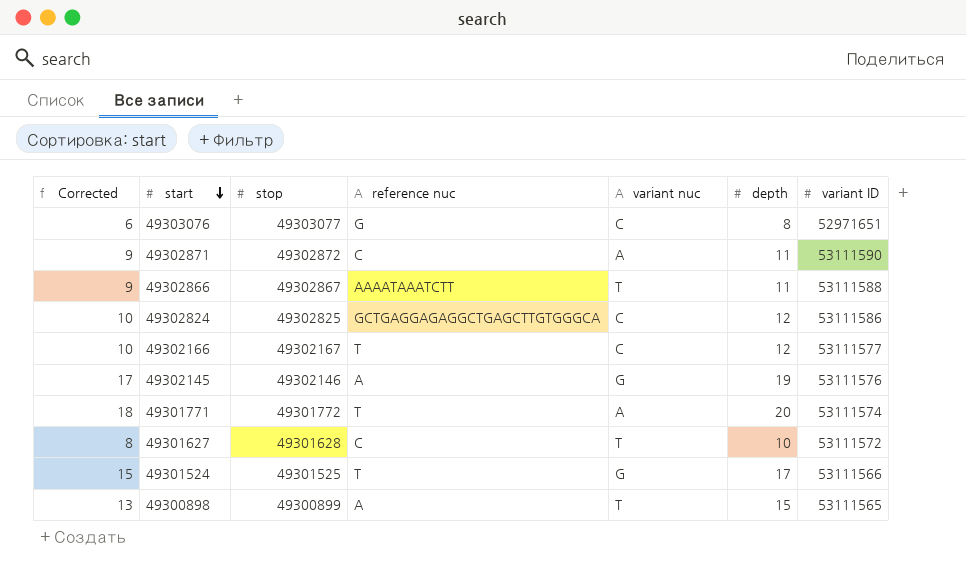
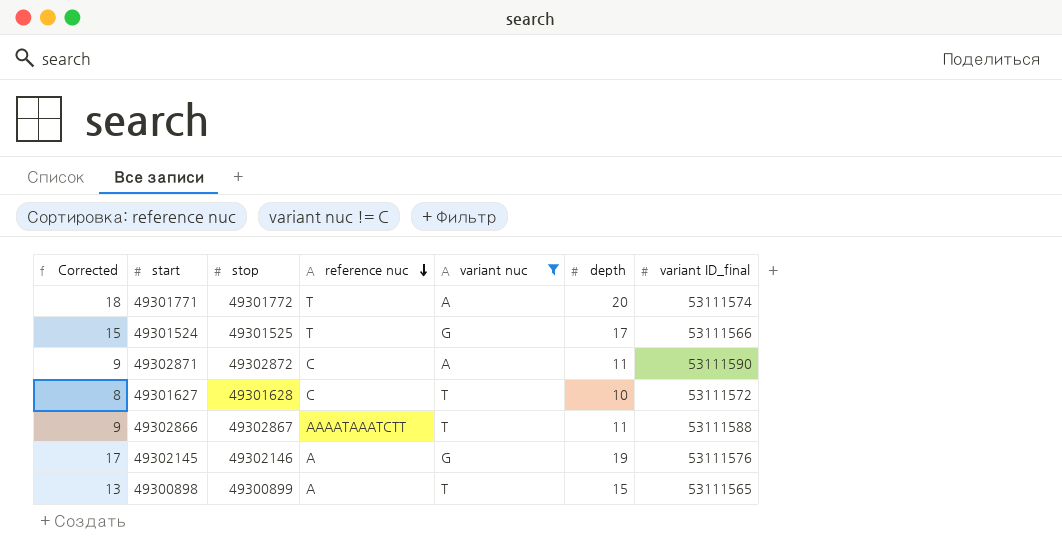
filter: none -> variant nuc != C
row order: start descending -> reference nuc descending
column name: variant ID -> variant ID_final

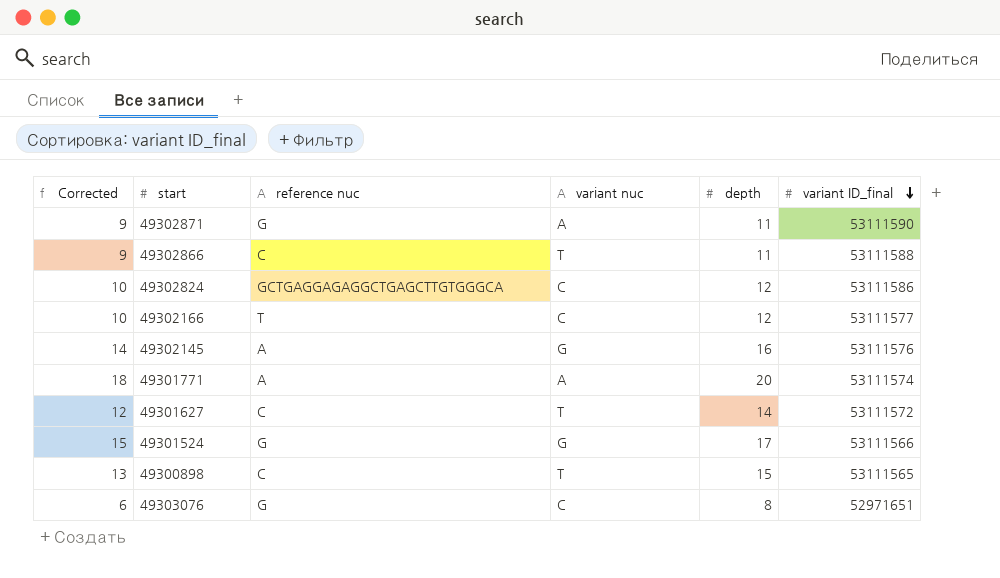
filter: variant nuc != C -> none
row order: reference nuc descending -> variant ID_final descending
column stop | position: 3 -> none
49302871 | reference nuc: C -> G
49302866 | reference nuc: AAAATAAATCTT -> C
49302145 | Corrected: 17 -> 14
49302145 | depth: 19 -> 16
49301771 | reference nuc: T -> A
49301627 | Corrected: 8 -> 12
49301627 | depth: 10 -> 14
49301524 | reference nuc: T -> G
49300898 | reference nuc: A -> C

